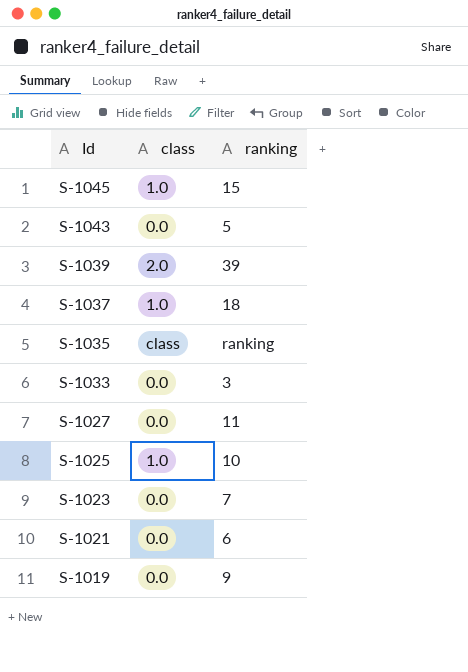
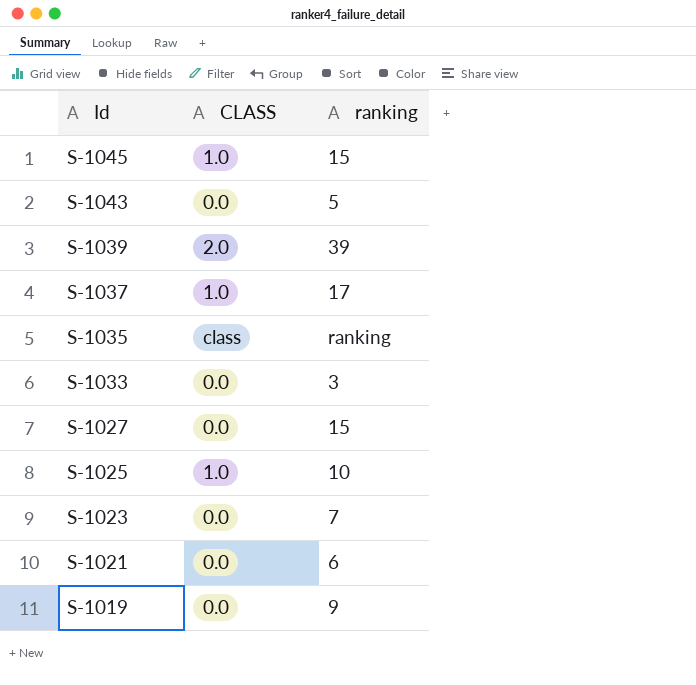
column name: class -> CLASS
S-1037 | ranking: 18 -> 17
S-1027 | ranking: 11 -> 15

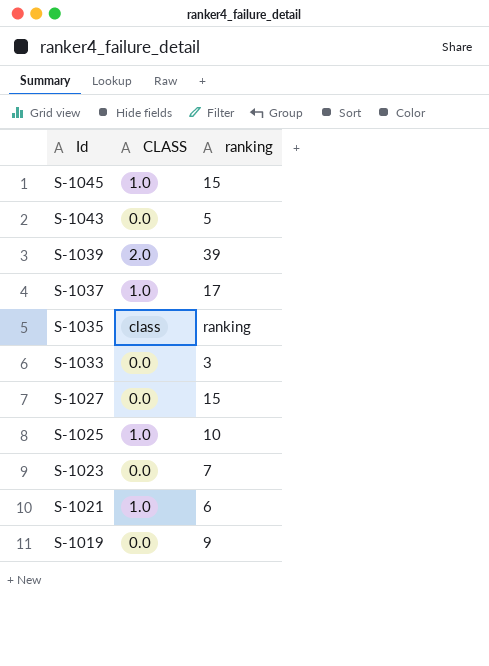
S-1021 | CLASS: 0.0 -> 1.0

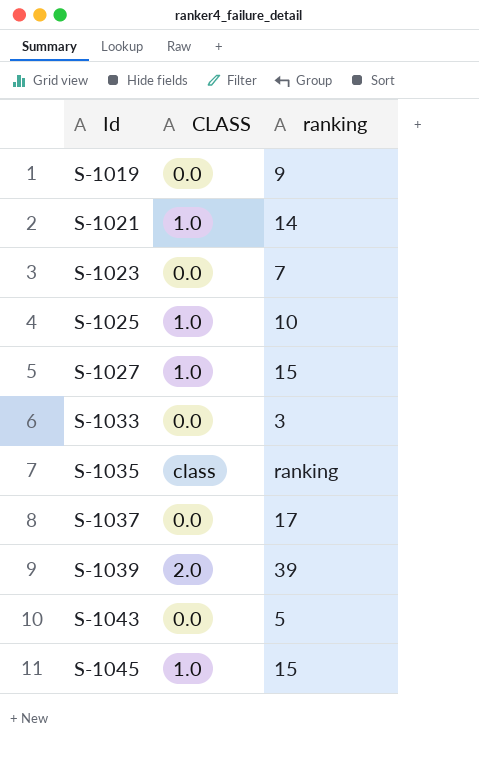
row order: Id descending -> Id ascending
S-1021 | ranking: 6 -> 14
S-1027 | CLASS: 0.0 -> 1.0
S-1037 | CLASS: 1.0 -> 0.0

